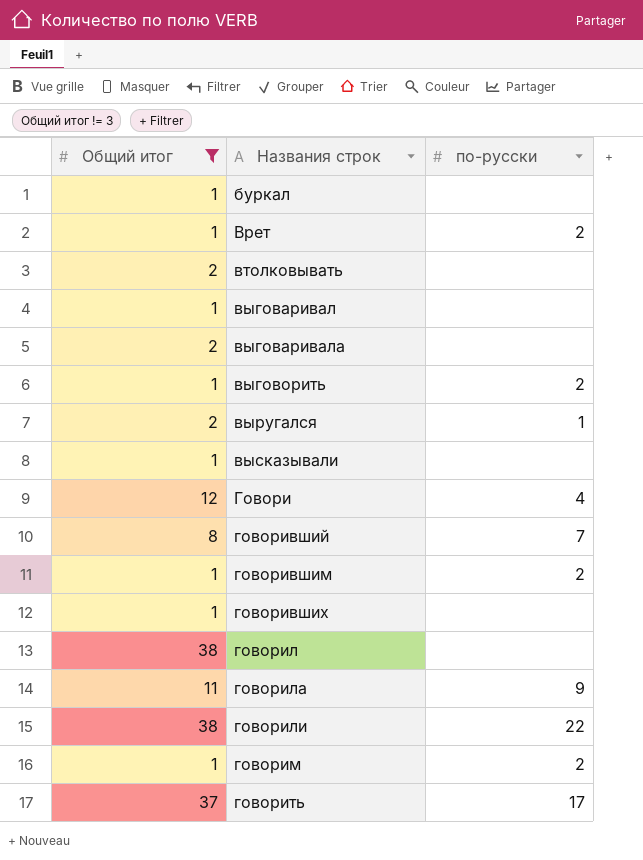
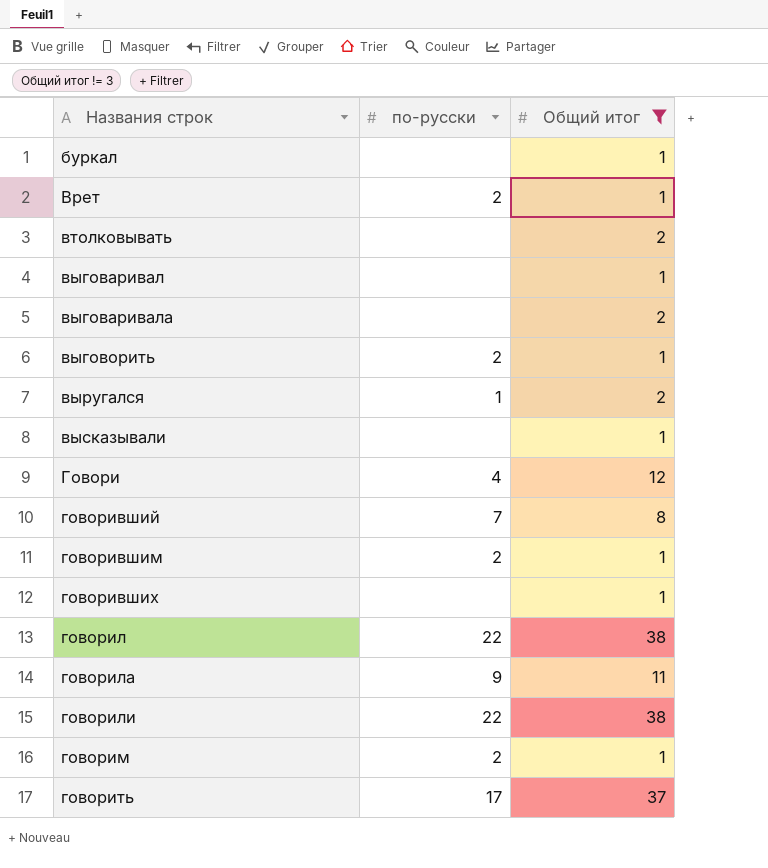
column Общий итог | position: 1 -> 3
говорил | по-русски: none -> 22

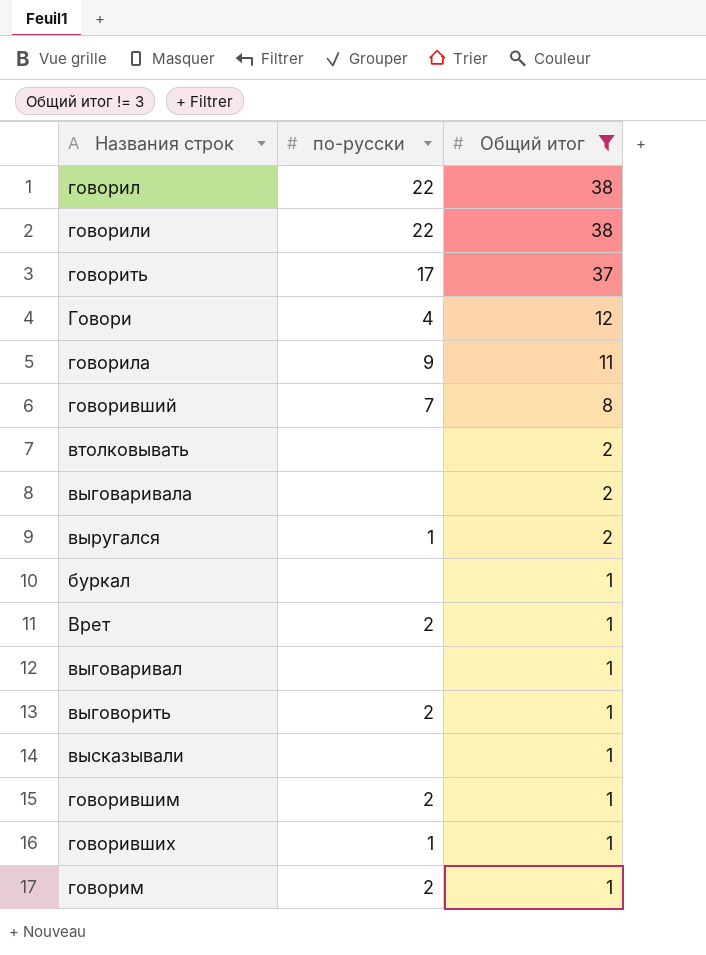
row order: Названия строк ascending -> Общий итог descending
говоривших | по-русски: none -> 1

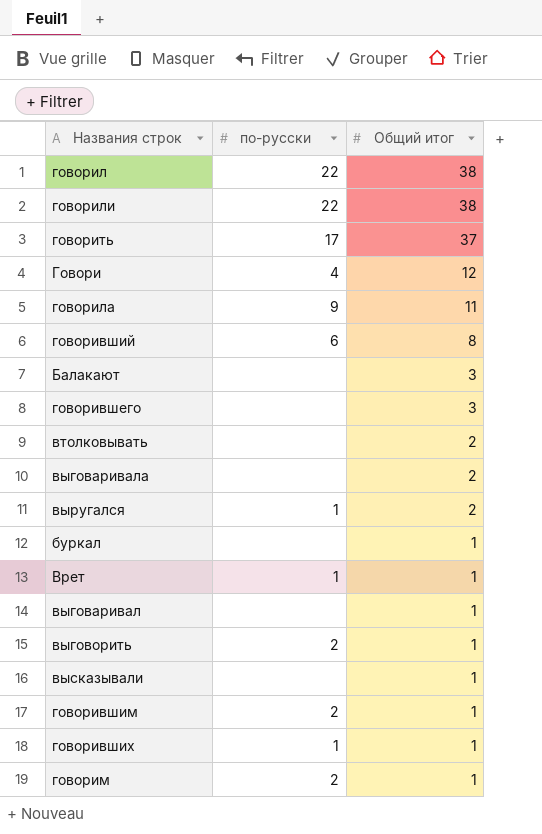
filter: Общий итог != 3 -> none
говоривший | по-русски: 7 -> 6
Врет | по-русски: 2 -> 1

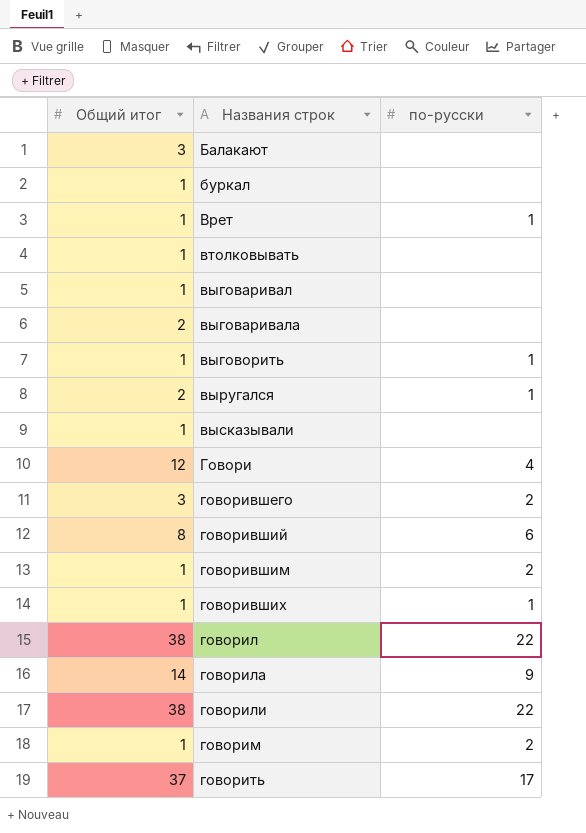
row order: Общий итог descending -> Названия строк ascending
column Общий итог | position: 3 -> 1
втолковывать | Общий итог: 2 -> 1
выговорить | по-русски: 2 -> 1
говорившего | по-русски: none -> 2
говорила | Общий итог: 11 -> 14

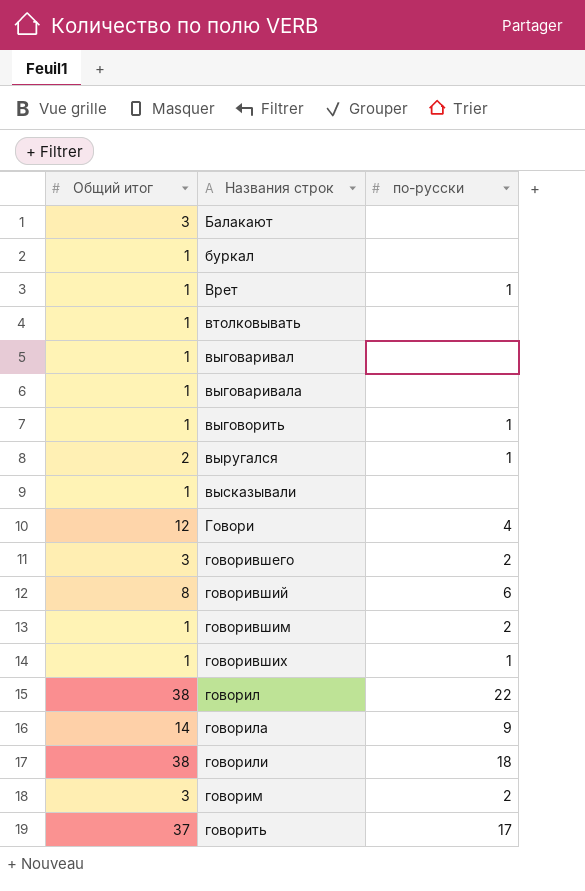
выговаривала | Общий итог: 2 -> 1
говорили | по-русски: 22 -> 18
говорим | Общий итог: 1 -> 3

